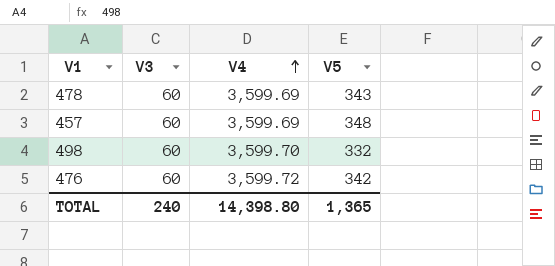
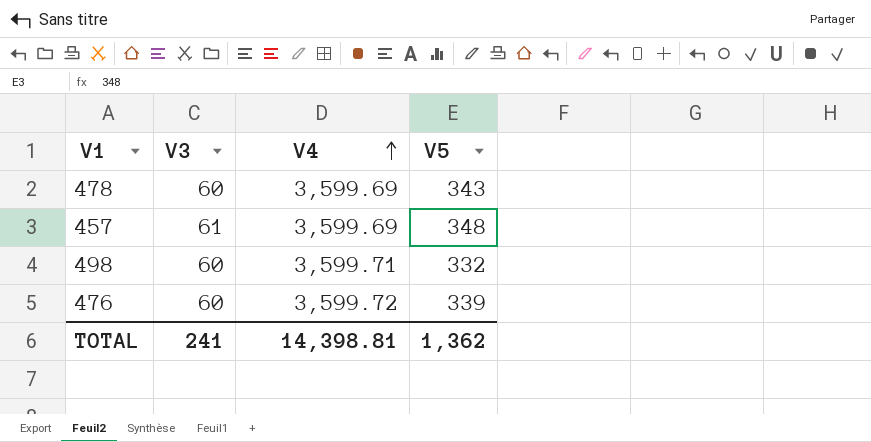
457 | V3: 60 -> 61
498 | V4: 3,599.70 -> 3,599.71
476 | V5: 342 -> 339
TOTAL | V3: 240 -> 241
TOTAL | V4: 14,398.80 -> 14,398.81
TOTAL | V5: 1,365 -> 1,362

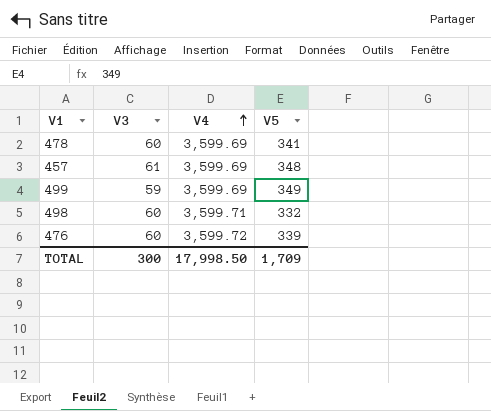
478 | V5: 343 -> 341
row 499: none -> 59 | 3,599.69 | 349
TOTAL | V3: 241 -> 300
TOTAL | V4: 14,398.81 -> 17,998.50
TOTAL | V5: 1,362 -> 1,709

